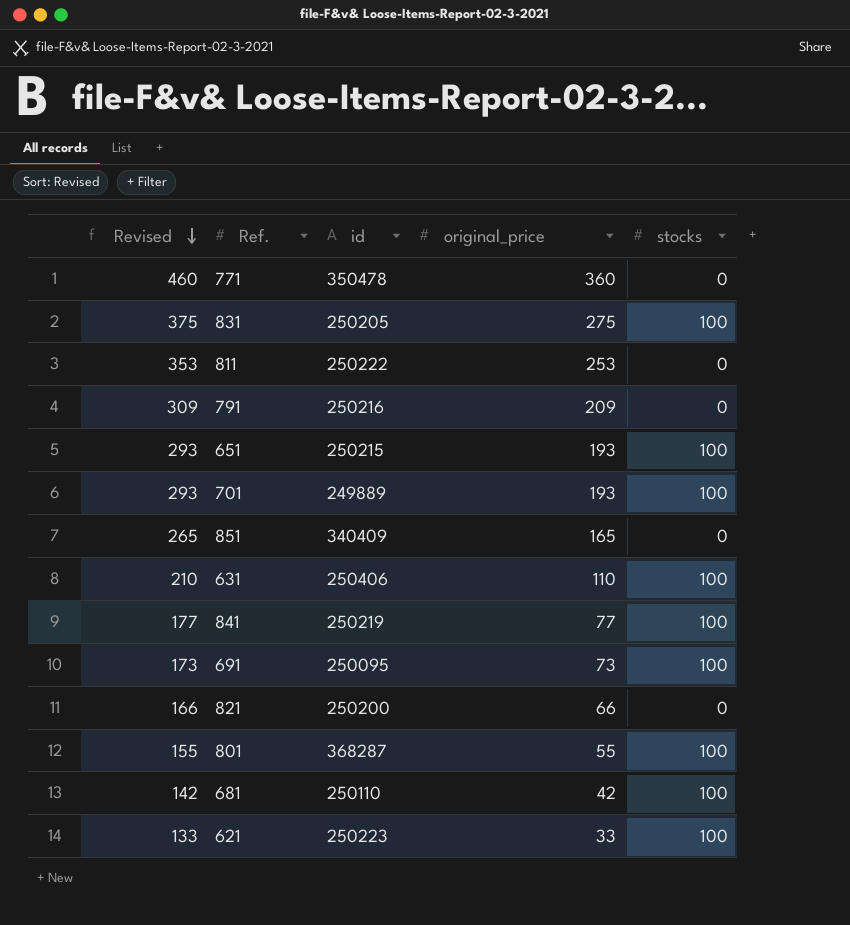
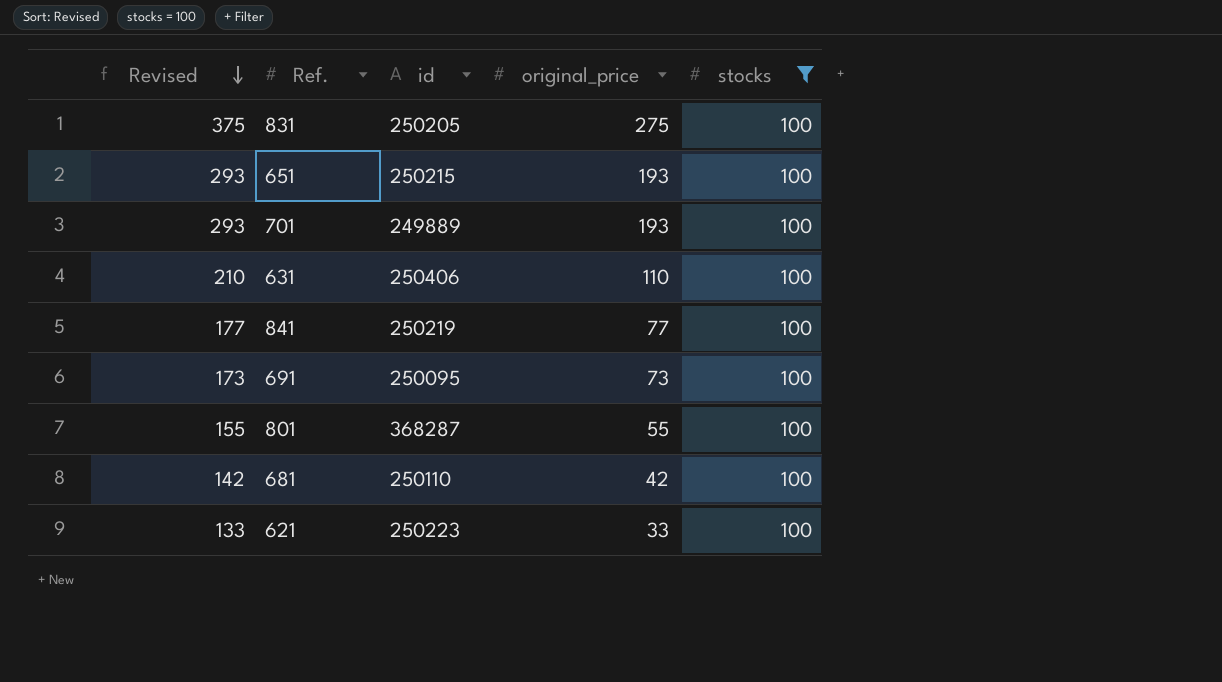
filter: none -> stocks = 100

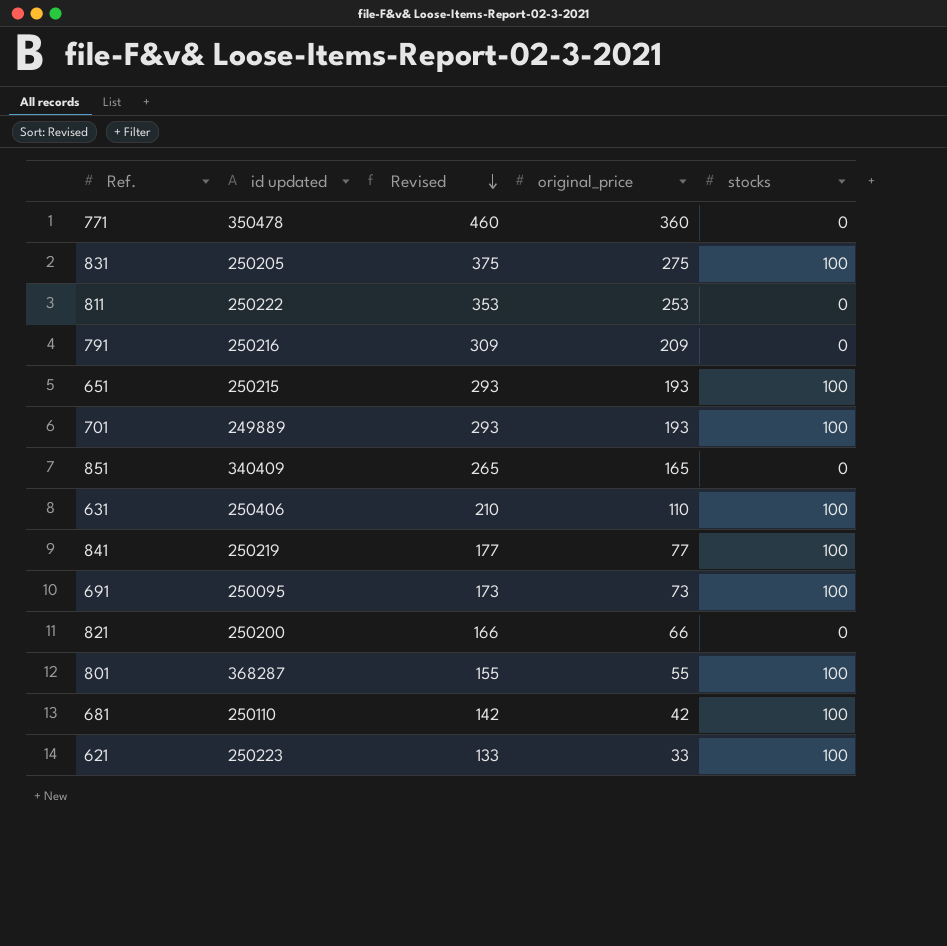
filter: stocks = 100 -> none
column name: id -> id updated
column Revised | position: 1 -> 3

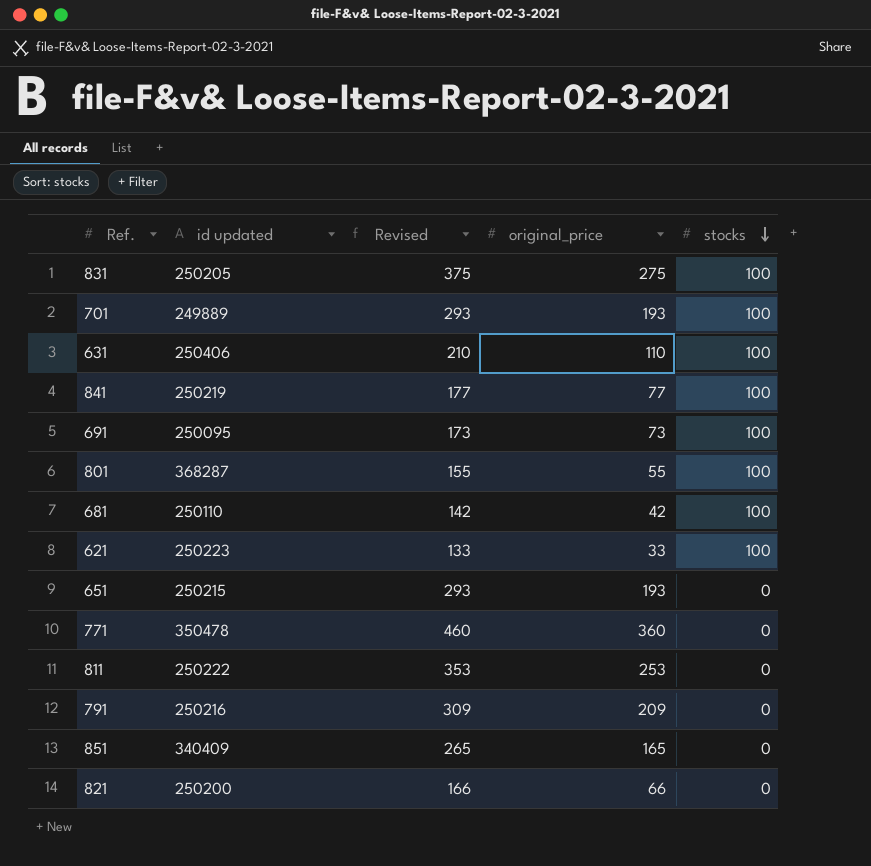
row order: Revised descending -> stocks descending
651 | stocks: 100 -> 0

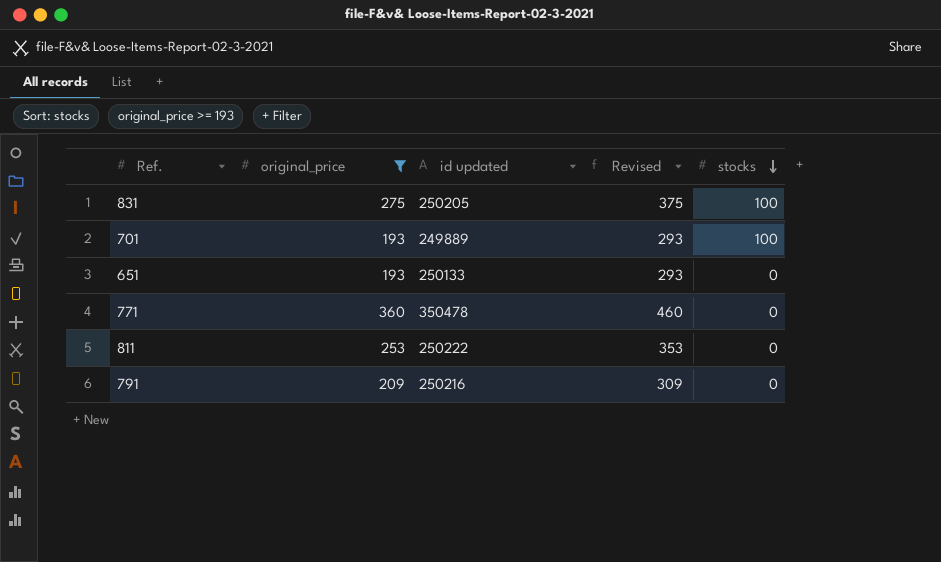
filter: none -> original_price >= 193
column original_price | position: 4 -> 2
651 | id updated: 250215 -> 250133

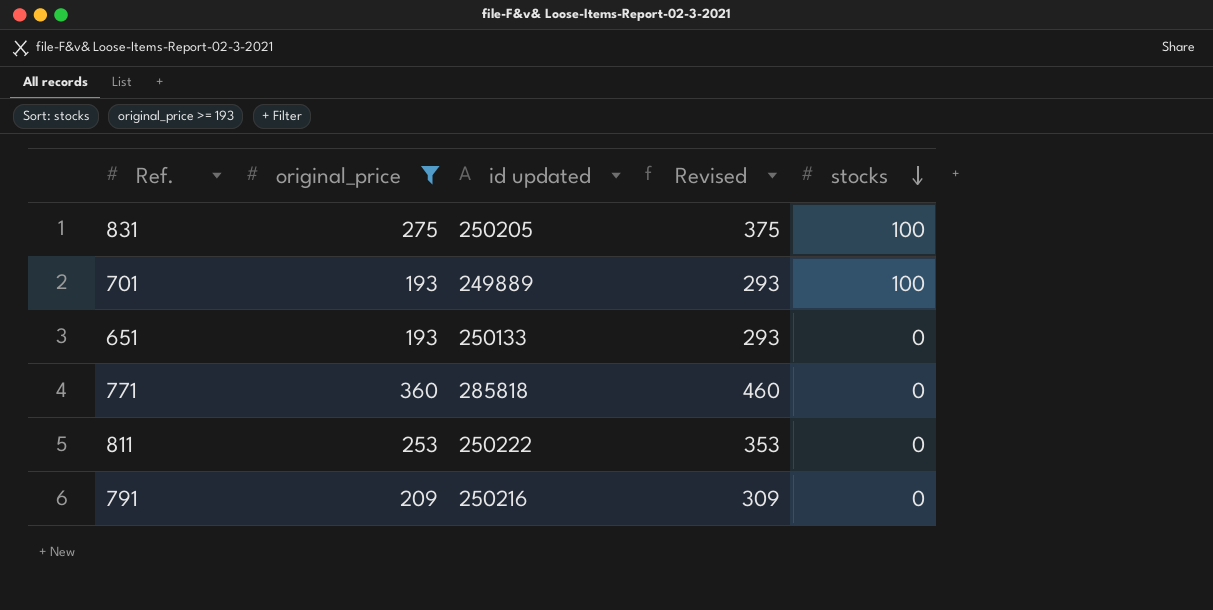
771 | id updated: 350478 -> 285818

